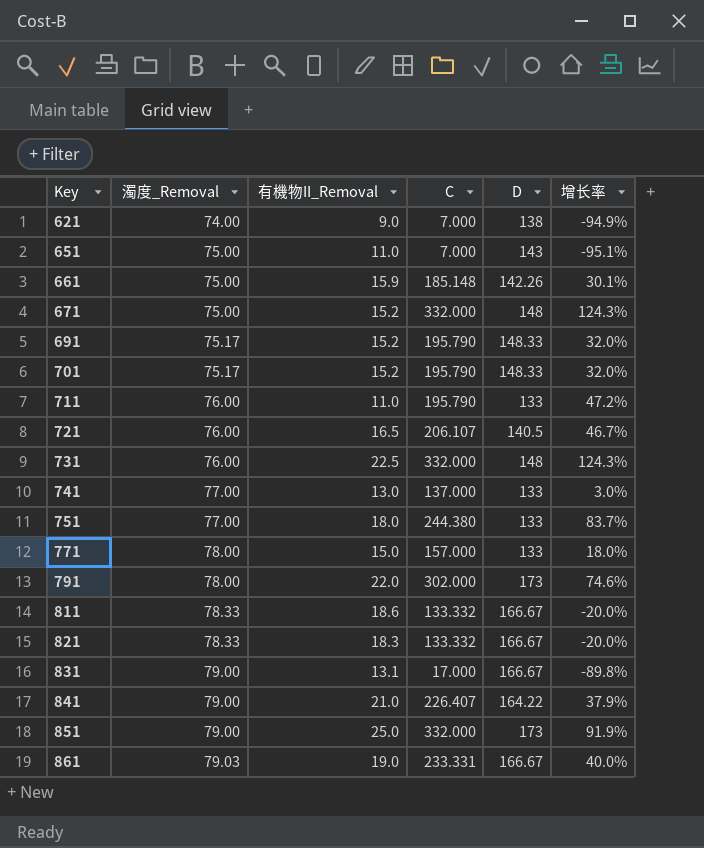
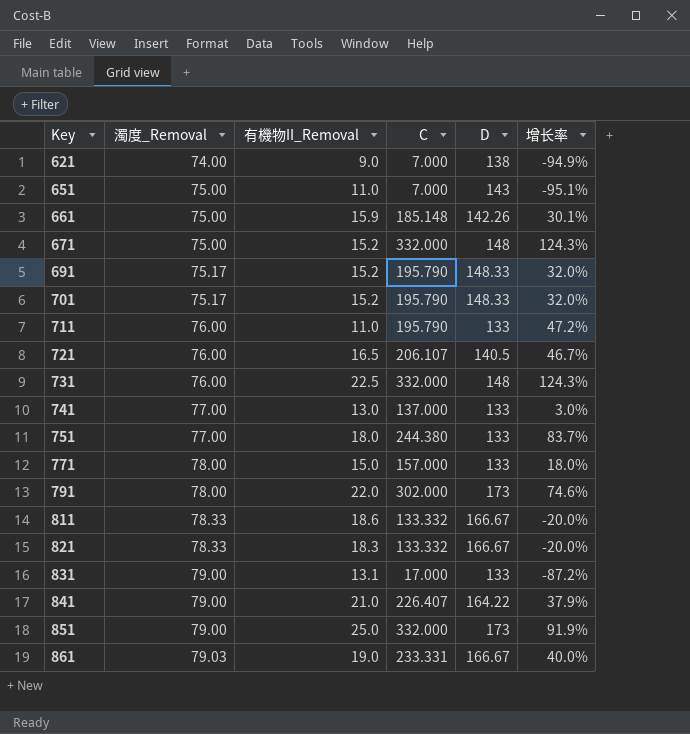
831 | D: 166.67 -> 133
831 | 增长率: -89.8% -> -87.2%

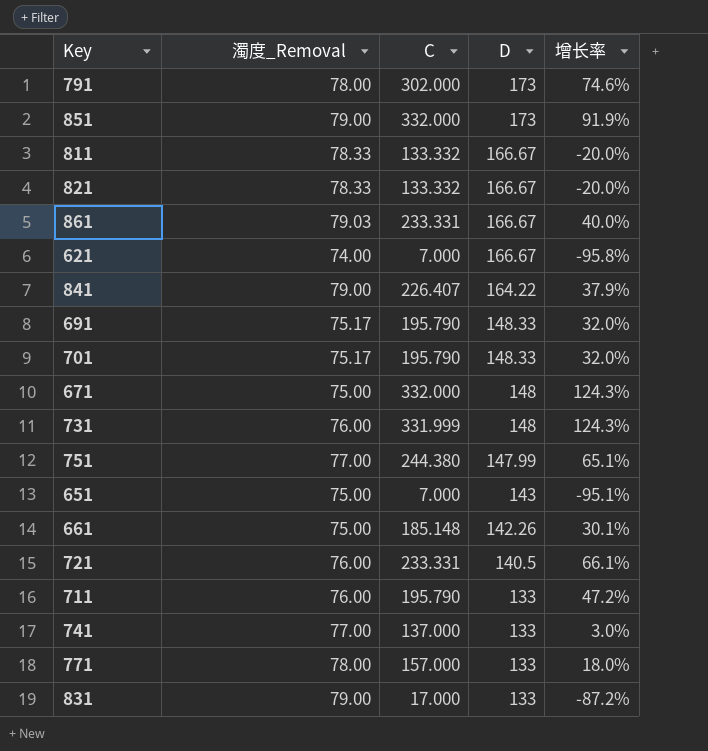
row order: Key ascending -> D descending
column 有機物II_Removal | position: 3 -> none
621 | D: 138 -> 166.67
621 | 增长率: -94.9% -> -95.8%
731 | C: 332.000 -> 331.999
751 | D: 133 -> 147.99
751 | 增长率: 83.7% -> 65.1%
721 | C: 206.107 -> 233.331
721 | 增长率: 46.7% -> 66.1%

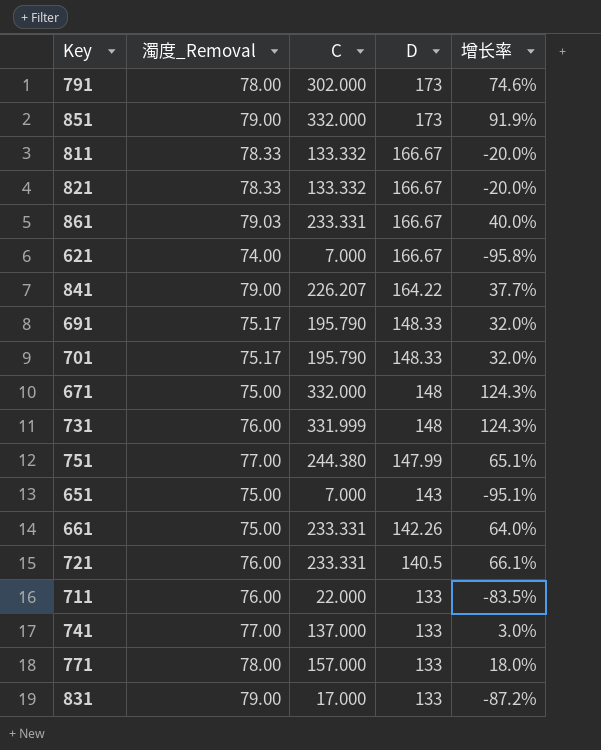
841 | C: 226.407 -> 226.207
841 | 增长率: 37.9% -> 37.7%
661 | C: 185.148 -> 233.331
661 | 增长率: 30.1% -> 64.0%
711 | C: 195.790 -> 22.000
711 | 增长率: 47.2% -> -83.5%

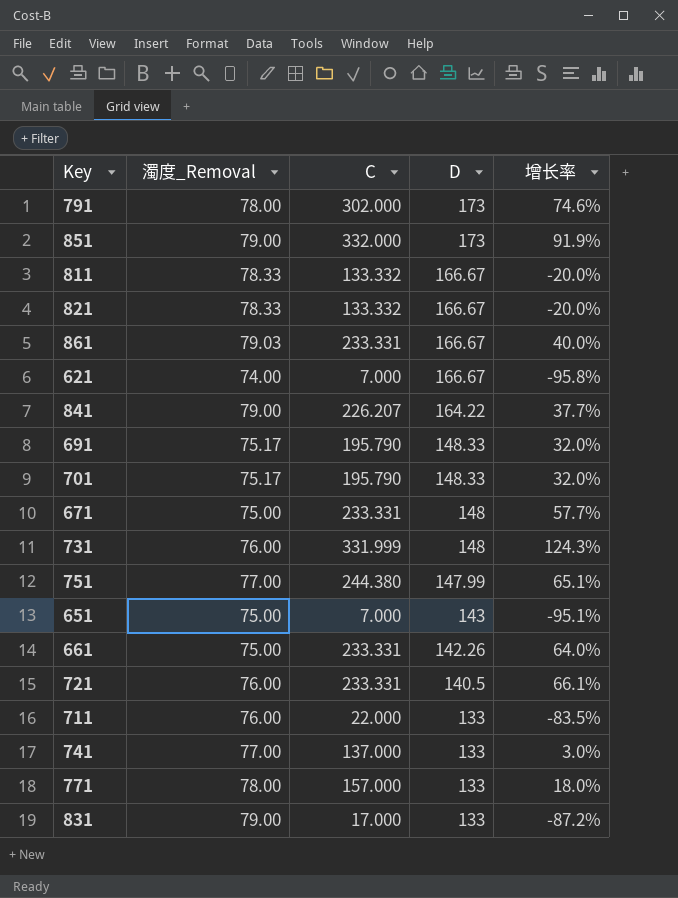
671 | C: 332.000 -> 233.331
671 | 增长率: 124.3% -> 57.7%

